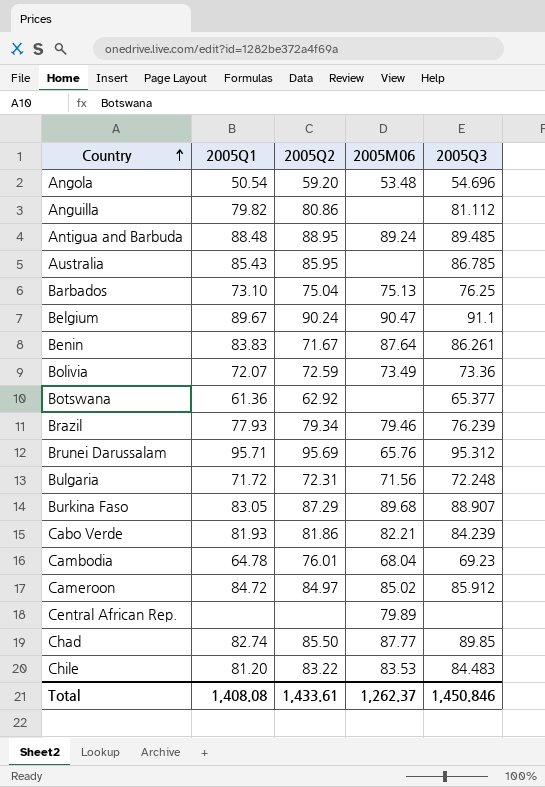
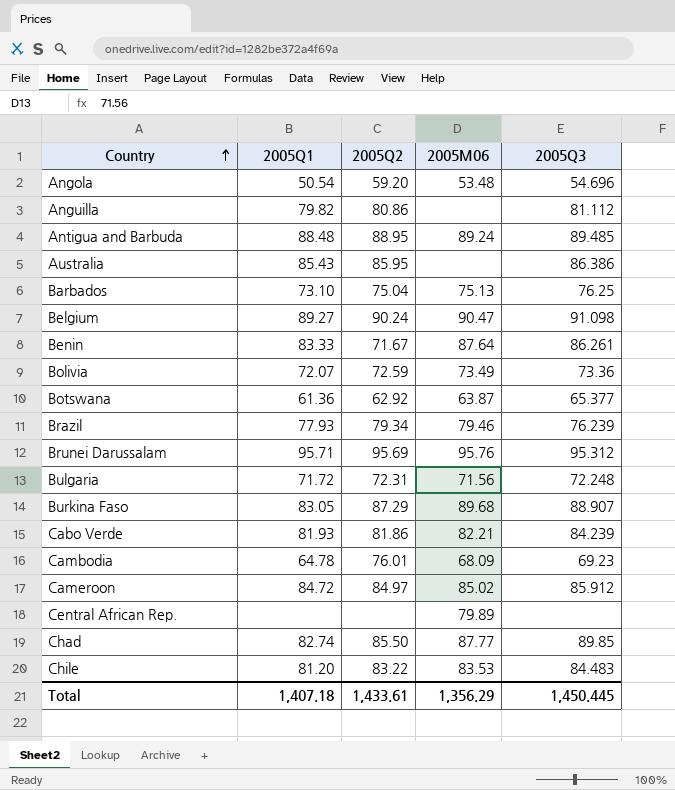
Australia | 2005Q3: 86.785 -> 86.386
Belgium | 2005Q1: 89.67 -> 89.27
Belgium | 2005Q3: 91.1 -> 91.098
Benin | 2005Q1: 83.83 -> 83.33
Botswana | 2005M06: none -> 63.87
Brunei Darussalam | 2005M06: 65.76 -> 95.76
Cambodia | 2005M06: 68.04 -> 68.09
Total | 2005Q1: 1,408.08 -> 1,407.18
Total | 2005M06: 1,262.37 -> 1,356.29
Total | 2005Q3: 1,450.846 -> 1,450.445

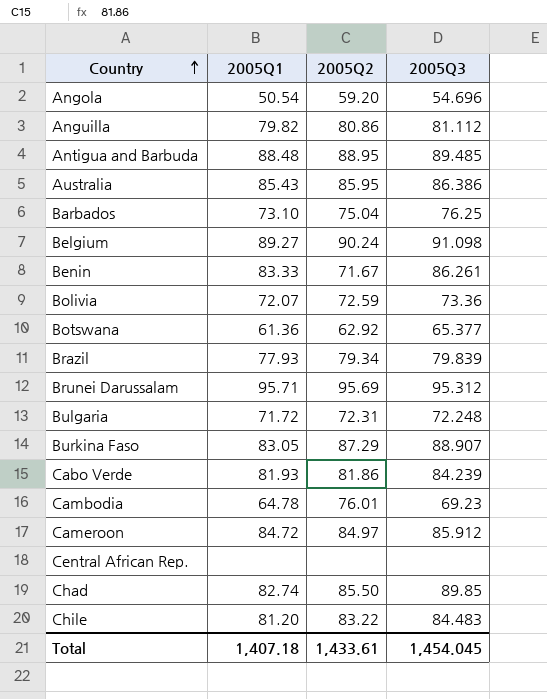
column 2005M06 | position: 4 -> none
Brazil | 2005Q3: 76.239 -> 79.839
Total | 2005Q3: 1,450.445 -> 1,454.045

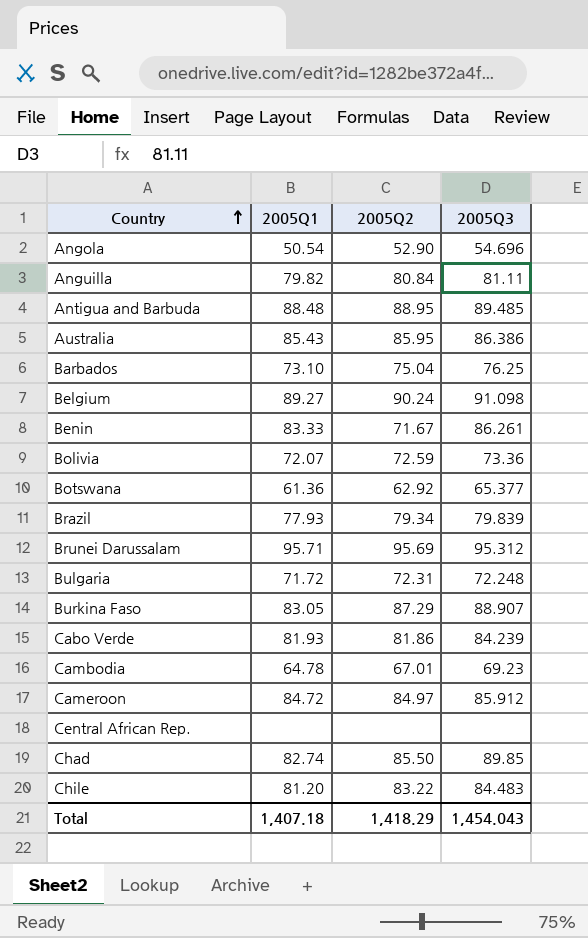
Angola | 2005Q2: 59.20 -> 52.90
Anguilla | 2005Q2: 80.86 -> 80.84
Anguilla | 2005Q3: 81.112 -> 81.11
Cambodia | 2005Q2: 76.01 -> 67.01
Total | 2005Q2: 1,433.61 -> 1,418.29
Total | 2005Q3: 1,454.045 -> 1,454.043

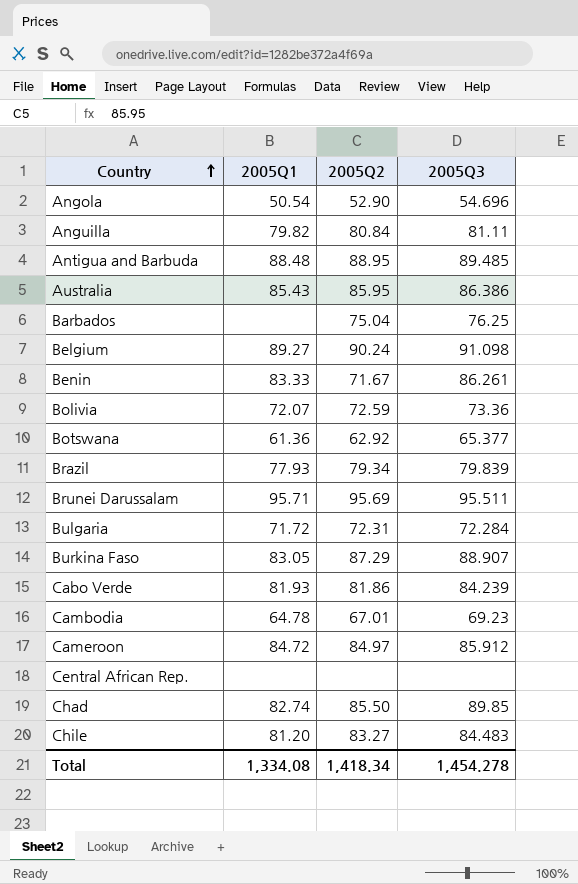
Barbados | 2005Q1: 73.10 -> none
Brunei Darussalam | 2005Q3: 95.312 -> 95.511
Bulgaria | 2005Q3: 72.248 -> 72.284
Chile | 2005Q2: 83.22 -> 83.27
Total | 2005Q1: 1,407.18 -> 1,334.08
Total | 2005Q2: 1,418.29 -> 1,418.34
Total | 2005Q3: 1,454.043 -> 1,454.278

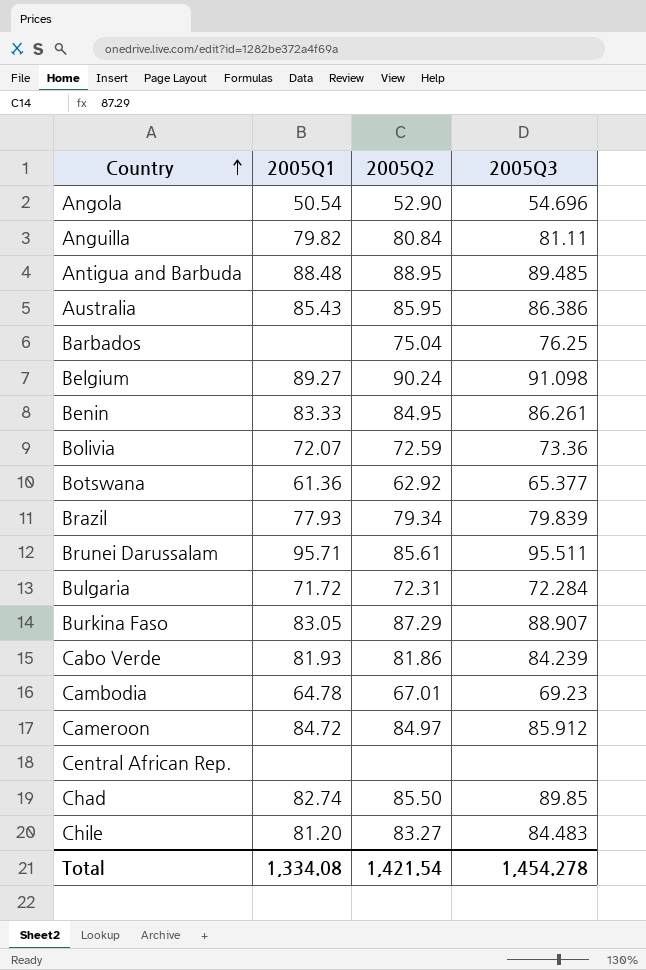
Benin | 2005Q2: 71.67 -> 84.95
Brunei Darussalam | 2005Q2: 95.69 -> 85.61
Total | 2005Q2: 1,418.34 -> 1,421.54

